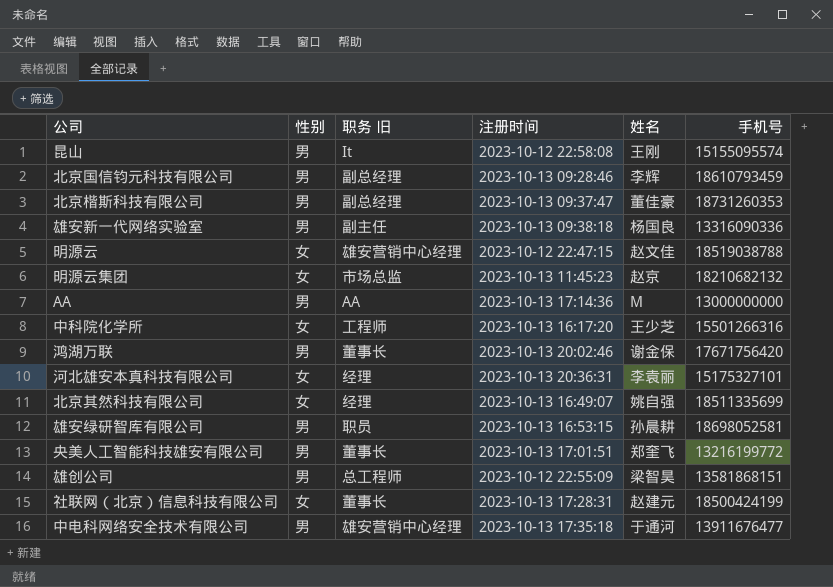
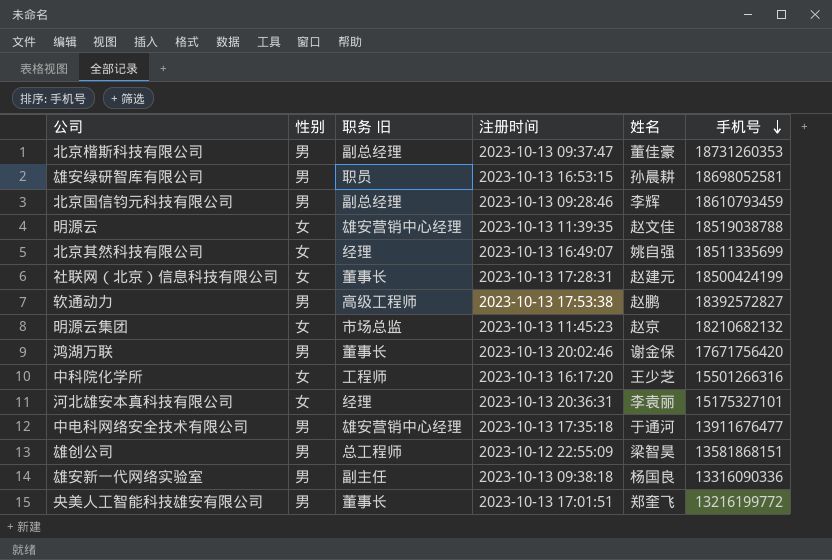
row order: none -> 手机号 descending
row 昆山: 男 | It | 2023-10-12 22:58:08 | 王刚 | 15155095574 -> none
row AA: 男 | AA | 2023-10-13 17:14:36 | M | 13000000000 -> none
明源云 | 注册时间: 2023-10-12 22:47:15 -> 2023-10-13 11:39:35
row 软通动力: none -> 男 | 高级工程师 | 2023-10-13 17:53:38 | 赵鹏 | 18392572827

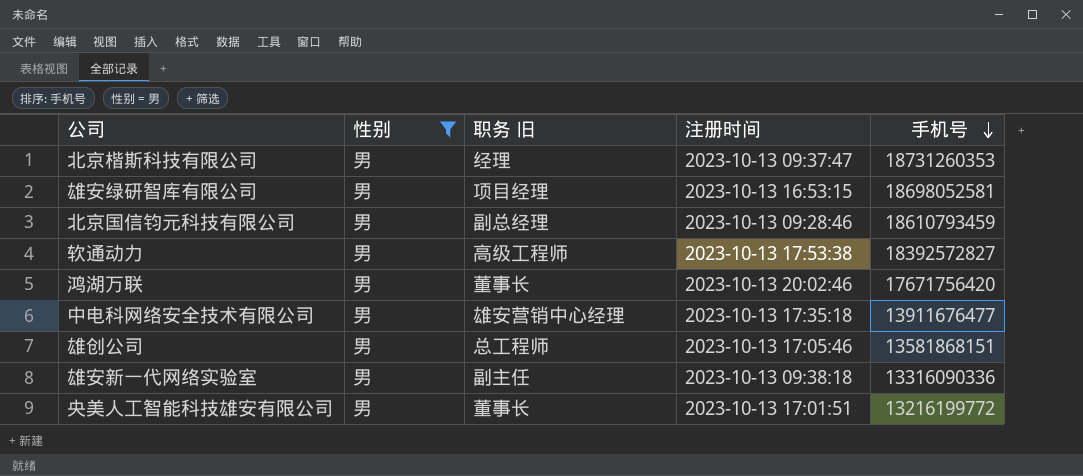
filter: none -> 性别 = 男
column 姓名 | position: 5 -> none
北京楷斯科技有限公司 | 职务 旧: 副总经理 -> 经理
雄安绿研智库有限公司 | 职务 旧: 职员 -> 项目经理
雄创公司 | 注册时间: 2023-10-12 22:55:09 -> 2023-10-13 17:05:46

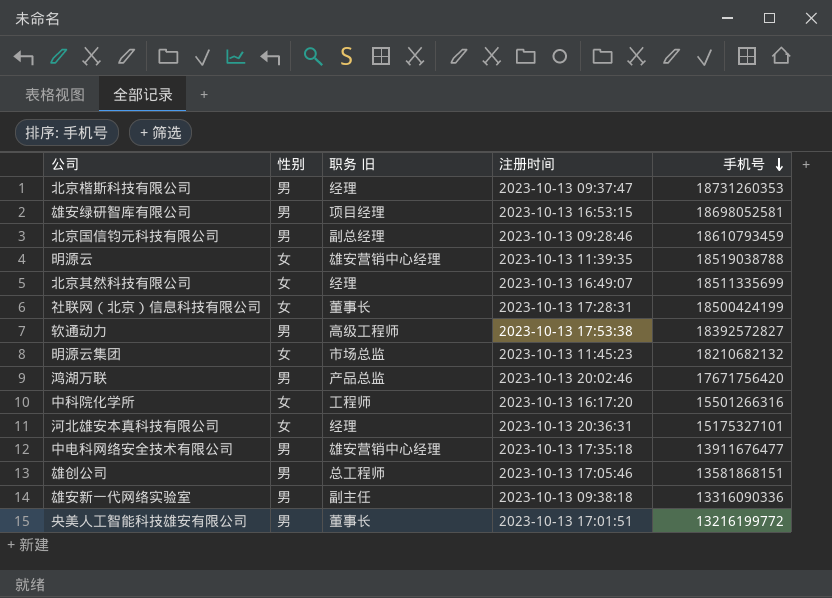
filter: 性别 = 男 -> none
鸿湖万联 | 职务 旧: 董事长 -> 产品总监

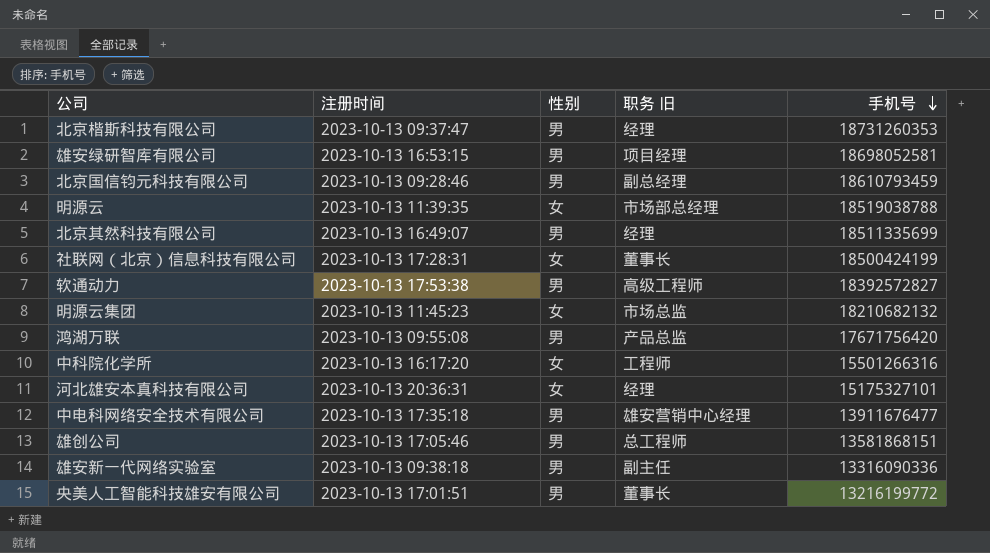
column 注册时间 | position: 4 -> 2
明源云 | 职务 旧: 雄安营销中心经理 -> 市场部总经理
北京其然科技有限公司 | 性别: 女 -> 男
鸿湖万联 | 注册时间: 2023-10-13 20:02:46 -> 2023-10-13 09:55:08

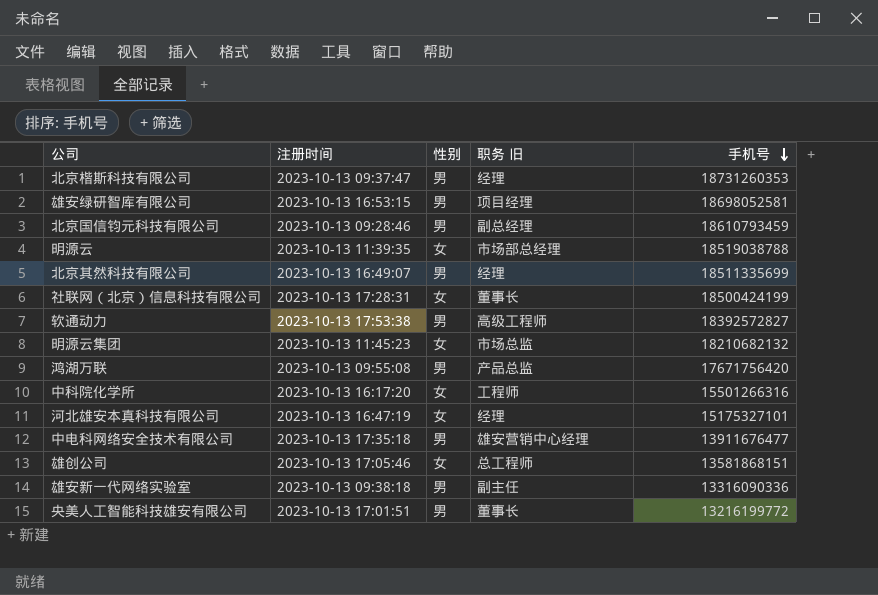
河北雄安本真科技有限公司 | 注册时间: 2023-10-13 20:36:31 -> 2023-10-13 16:47:19
雄创公司 | 性别: 男 -> 女

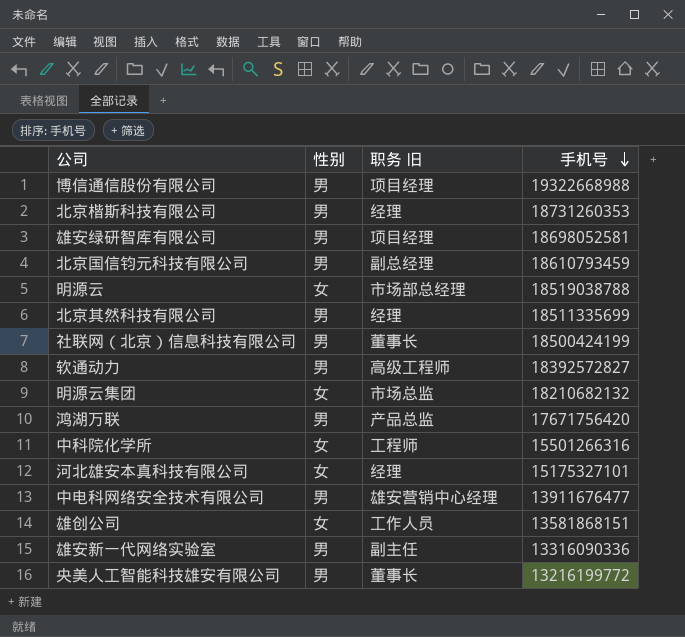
column 注册时间 | position: 2 -> none
row 博信通信股份有限公司: none -> 男 | 项目经理 | 19322668988
社联网（北京）信息科技有限公司 | 性别: 女 -> 男
雄创公司 | 职务 旧: 总工程师 -> 工作人员

